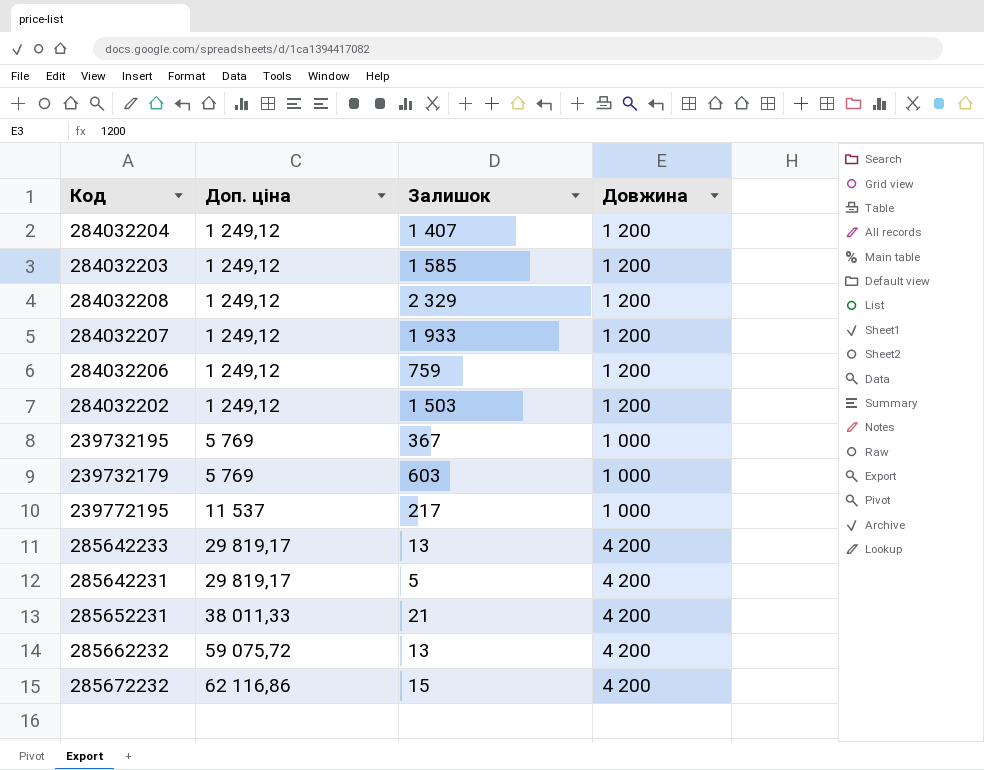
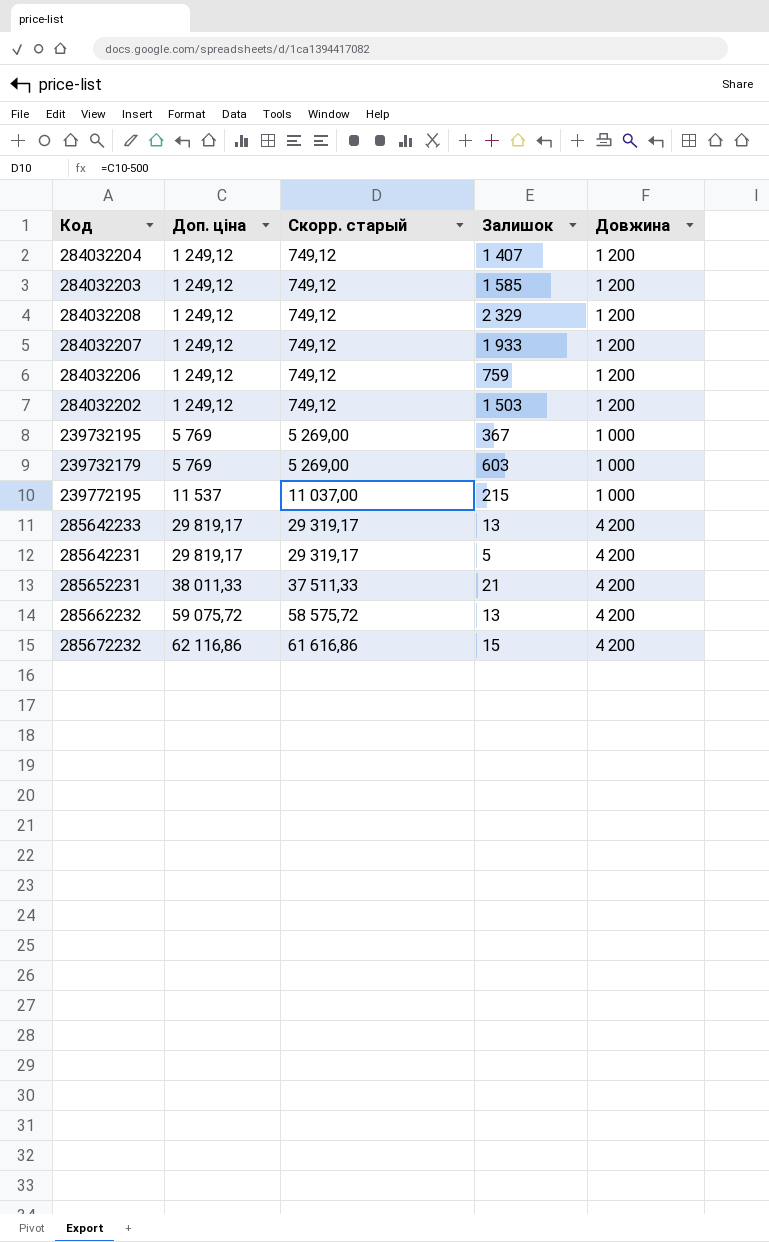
column Скорр. старый | formula: none -> [Доп. ціна] - 500
239772195 | Залишок: 217 -> 215

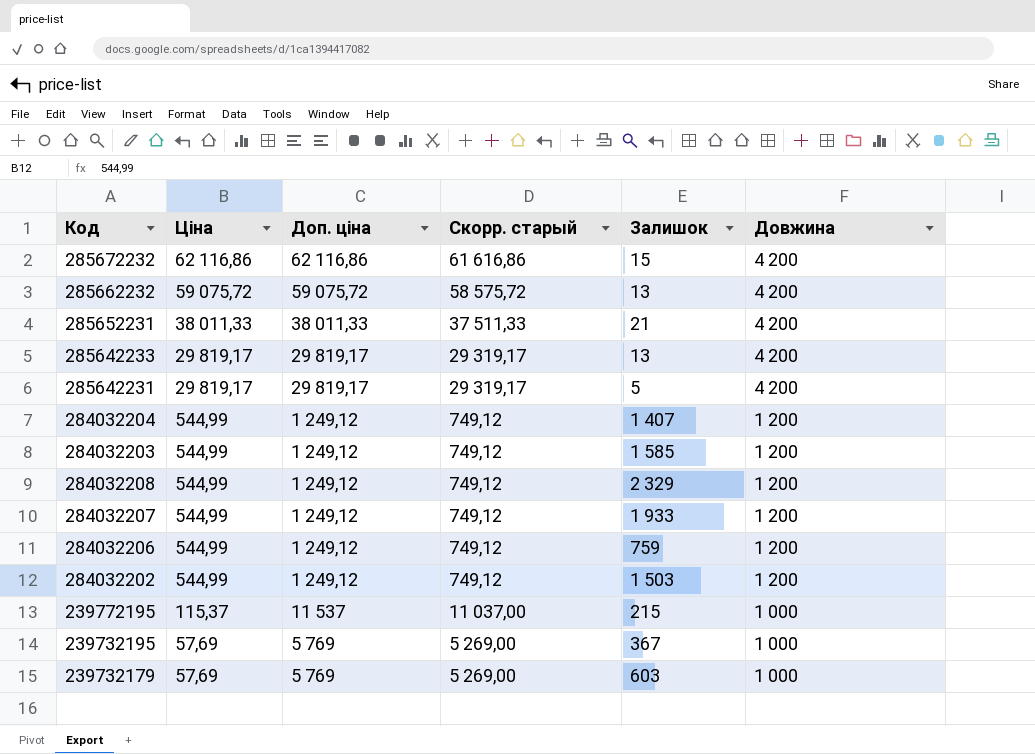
row order: Доп. ціна ascending -> Ціна descending
column Ціна | position: none -> 2

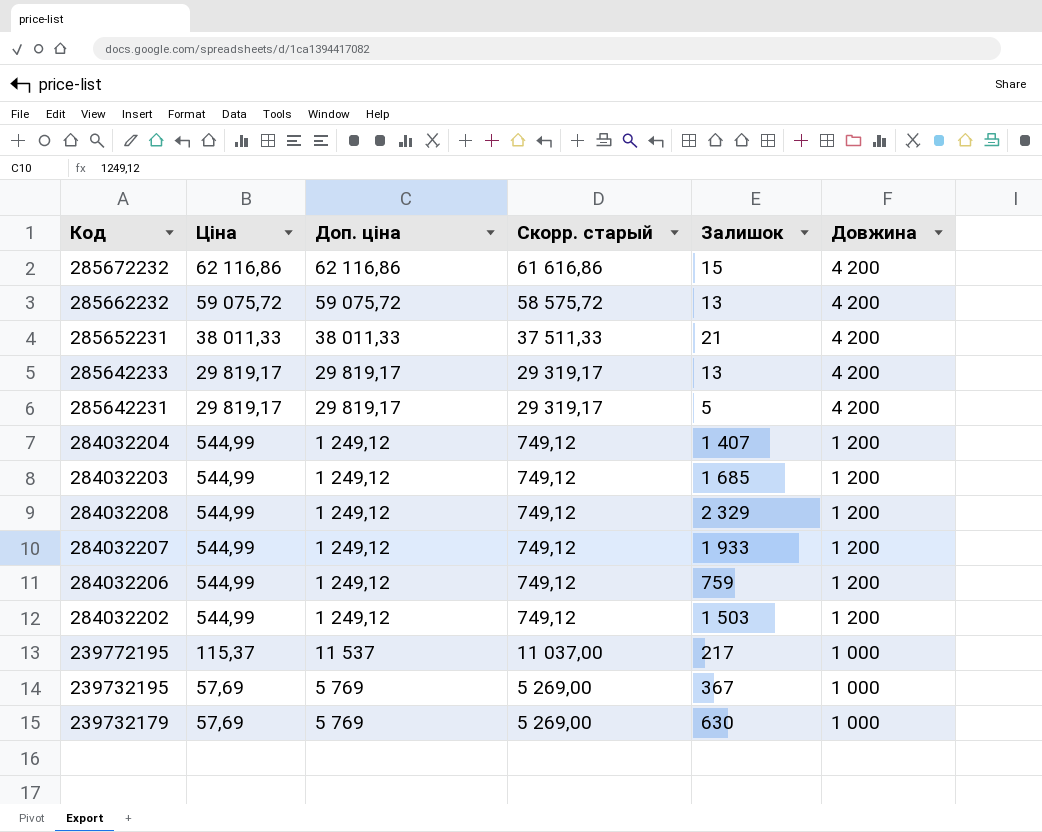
284032203 | Залишок: 1 585 -> 1 685
239772195 | Залишок: 215 -> 217
239732179 | Залишок: 603 -> 630

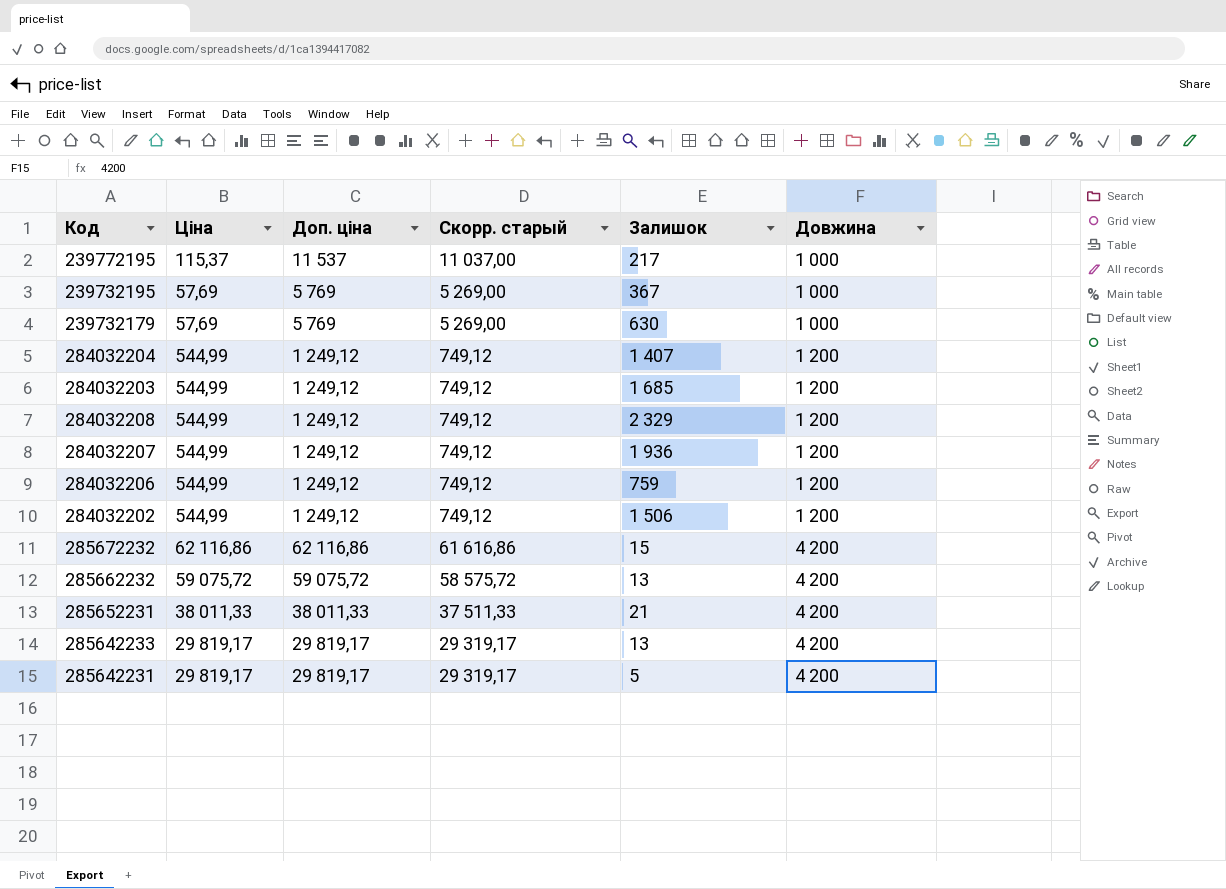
row order: Ціна descending -> Довжина ascending
284032207 | Залишок: 1 933 -> 1 936
284032202 | Залишок: 1 503 -> 1 506

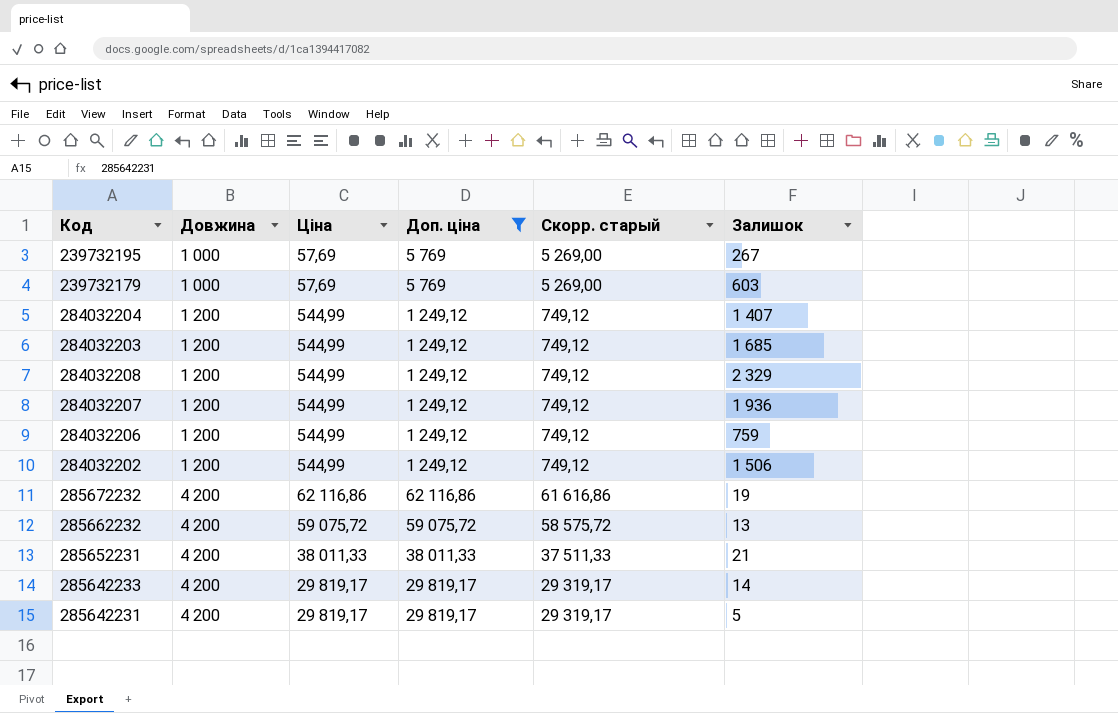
filter: none -> Доп. ціна != 11 537
column Довжина | position: 6 -> 2
239732195 | Залишок: 367 -> 267
239732179 | Залишок: 630 -> 603
285672232 | Залишок: 15 -> 19
285642233 | Залишок: 13 -> 14

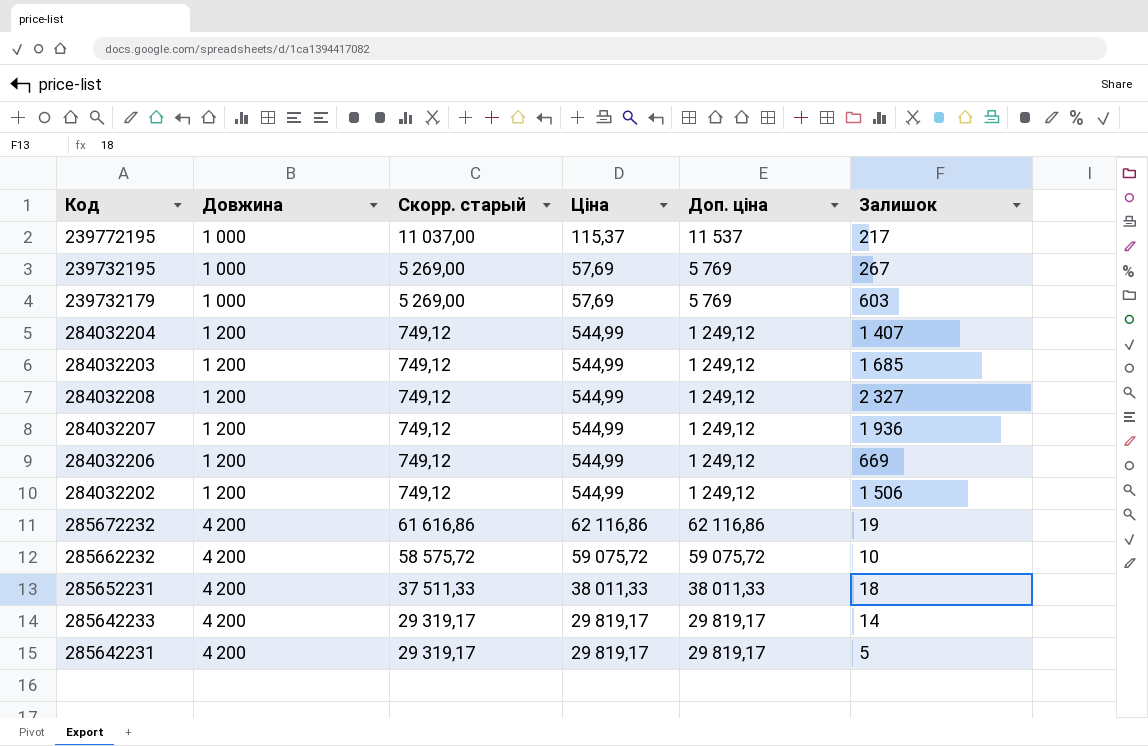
filter: Доп. ціна != 11 537 -> none
column Скорр. старый | position: 5 -> 3
284032208 | Залишок: 2 329 -> 2 327
284032206 | Залишок: 759 -> 669
285662232 | Залишок: 13 -> 10
285652231 | Залишок: 21 -> 18

